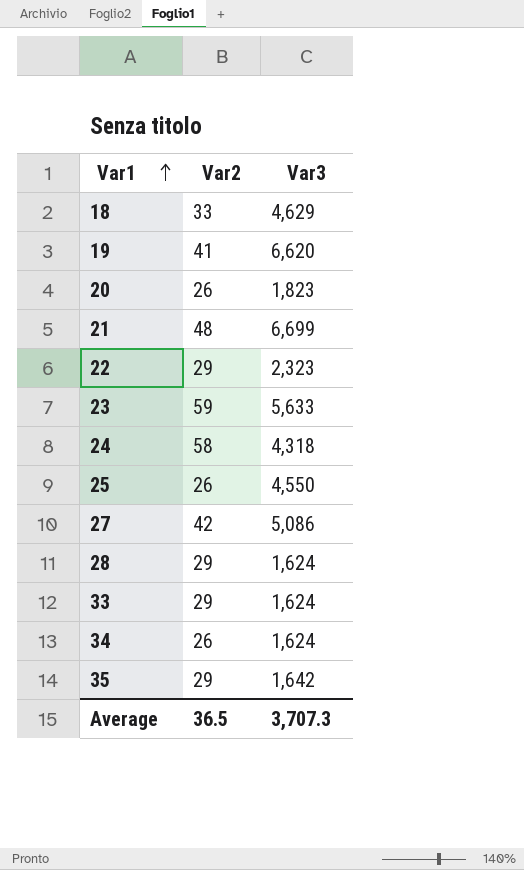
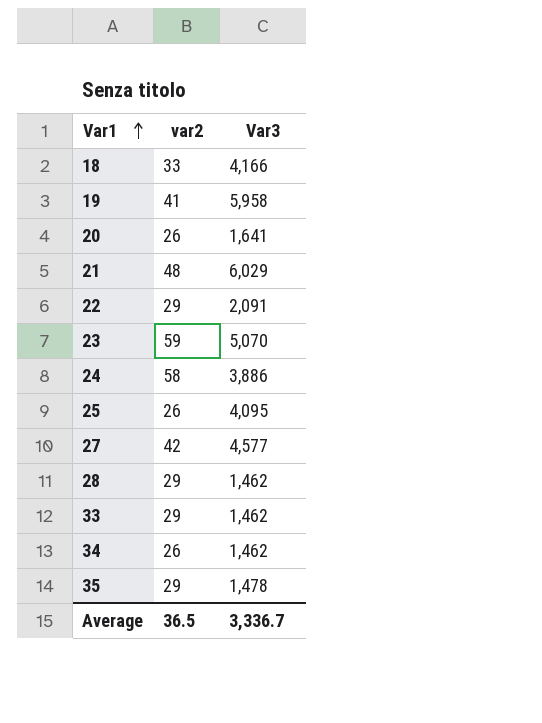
column name: Var2 -> var2
18 | Var3: 4,629 -> 4,166
19 | Var3: 6,620 -> 5,958
20 | Var3: 1,823 -> 1,641
21 | Var3: 6,699 -> 6,029
22 | Var3: 2,323 -> 2,091
23 | Var3: 5,633 -> 5,070
24 | Var3: 4,318 -> 3,886
25 | Var3: 4,550 -> 4,095
27 | Var3: 5,086 -> 4,577
28 | Var3: 1,624 -> 1,462
33 | Var3: 1,624 -> 1,462
34 | Var3: 1,624 -> 1,462
35 | Var3: 1,642 -> 1,478
Average | Var3: 3,707.3 -> 3,336.7

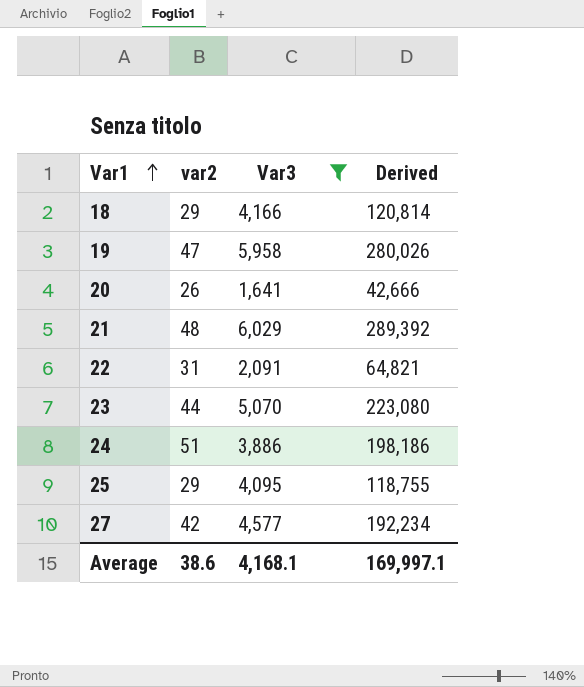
filter: none -> Var3 >= 1,641
column Derived | formula: none -> [var2] * [Var3]
18 | var2: 33 -> 29
19 | var2: 41 -> 47
22 | var2: 29 -> 31
23 | var2: 59 -> 44
24 | var2: 58 -> 51
25 | var2: 26 -> 29
Average | var2: 36.5 -> 38.6
Average | Var3: 3,336.7 -> 4,168.1

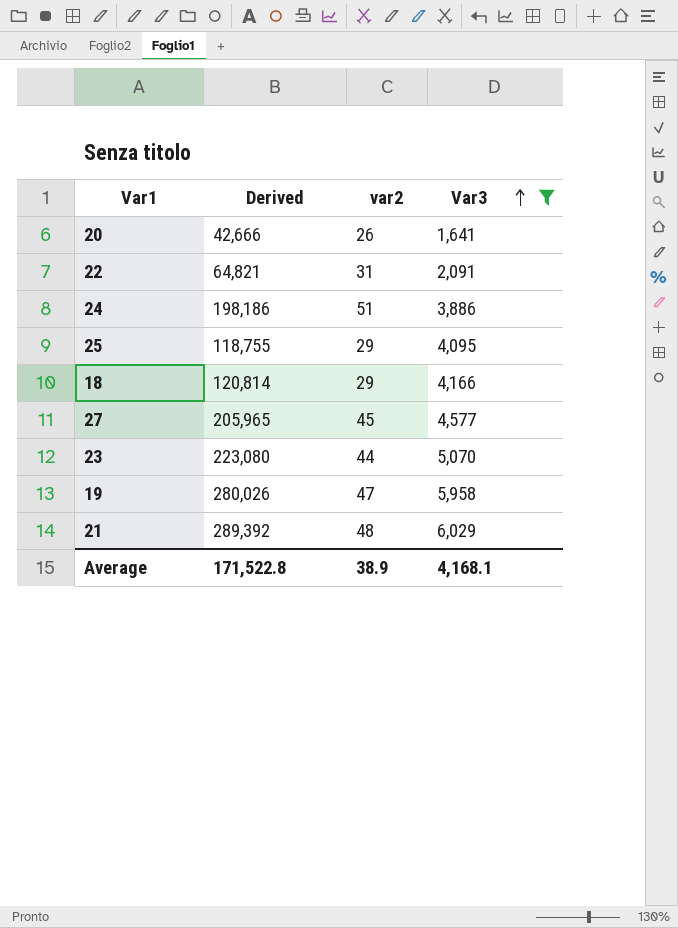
row order: Var1 ascending -> Var3 ascending
column Derived | position: 4 -> 2
27 | Derived: 192,234 -> 205,965
27 | var2: 42 -> 45
Average | Derived: 169,997.1 -> 171,522.8
Average | var2: 38.6 -> 38.9

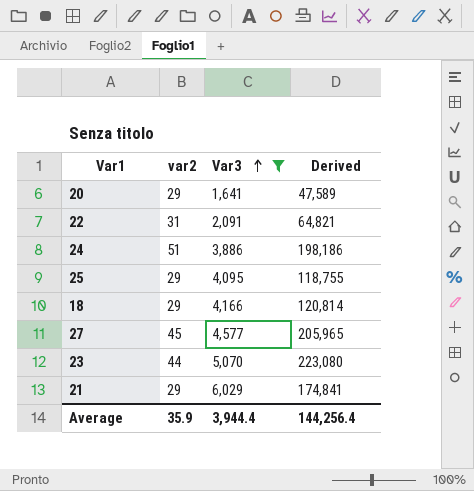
column Derived | position: 2 -> 4
row 19: 280,026 | 47 | 5,958 -> none
20 | var2: 26 -> 29
20 | Derived: 42,666 -> 47,589
21 | var2: 48 -> 29
21 | Derived: 289,392 -> 174,841
Average | var2: 38.9 -> 35.9
Average | Var3: 4,168.1 -> 3,944.4
Average | Derived: 171,522.8 -> 144,256.4

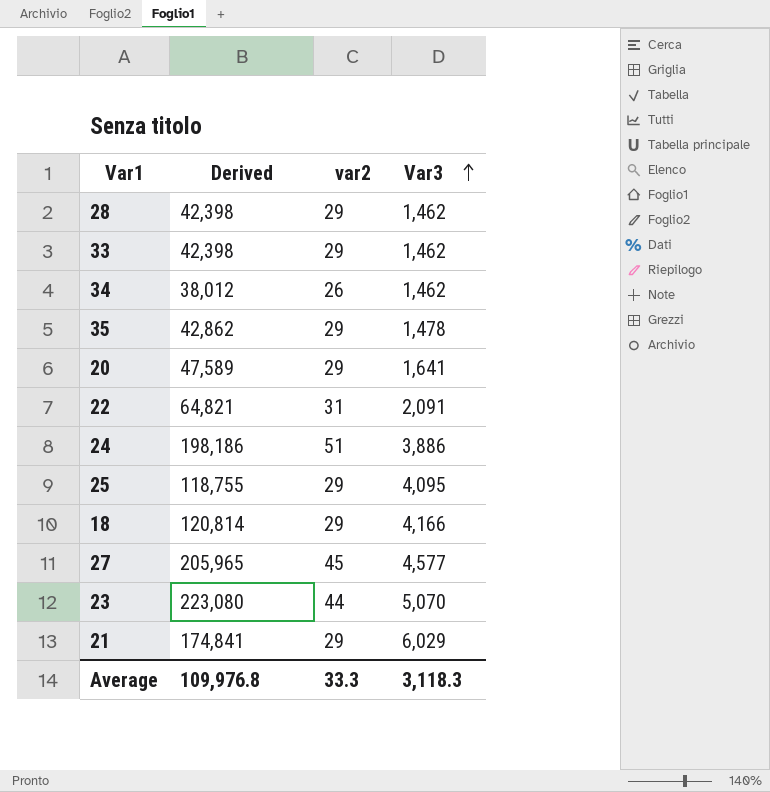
filter: Var3 >= 1,641 -> none
column Derived | position: 4 -> 2
Average | Derived: 144,256.4 -> 109,976.8
Average | var2: 35.9 -> 33.3
Average | Var3: 3,944.4 -> 3,118.3

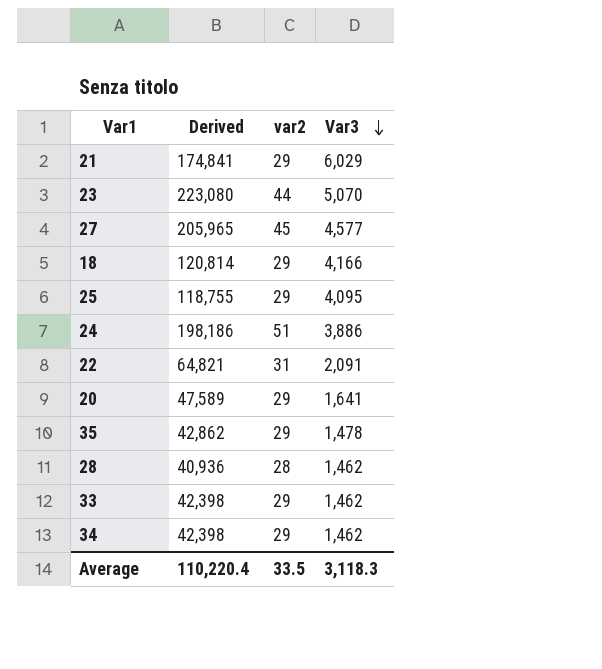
row order: Var3 ascending -> Var3 descending
28 | Derived: 42,398 -> 40,936
28 | var2: 29 -> 28
34 | Derived: 38,012 -> 42,398
34 | var2: 26 -> 29
Average | Derived: 109,976.8 -> 110,220.4
Average | var2: 33.3 -> 33.5

